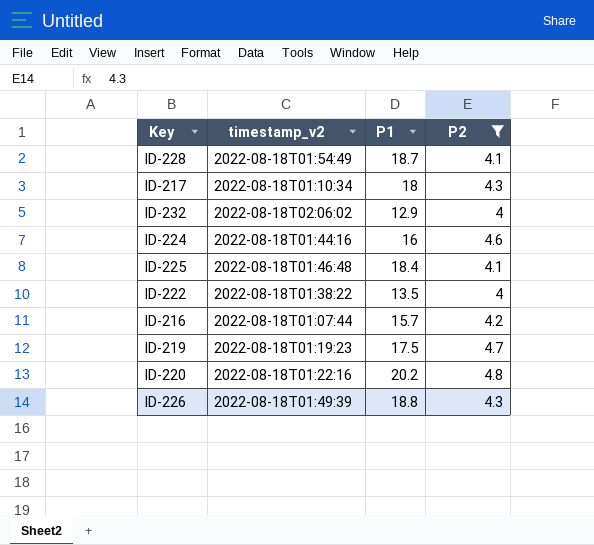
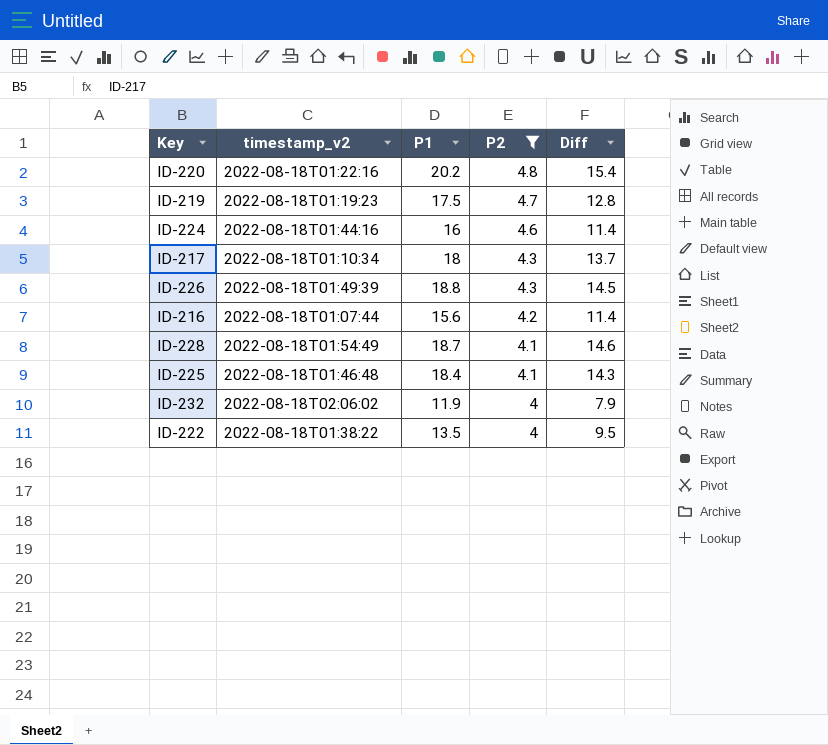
row order: none -> P2 descending
column Diff | formula: none -> [P1] - [P2]
ID-216 | P1: 15.7 -> 15.6
ID-232 | P1: 12.9 -> 11.9

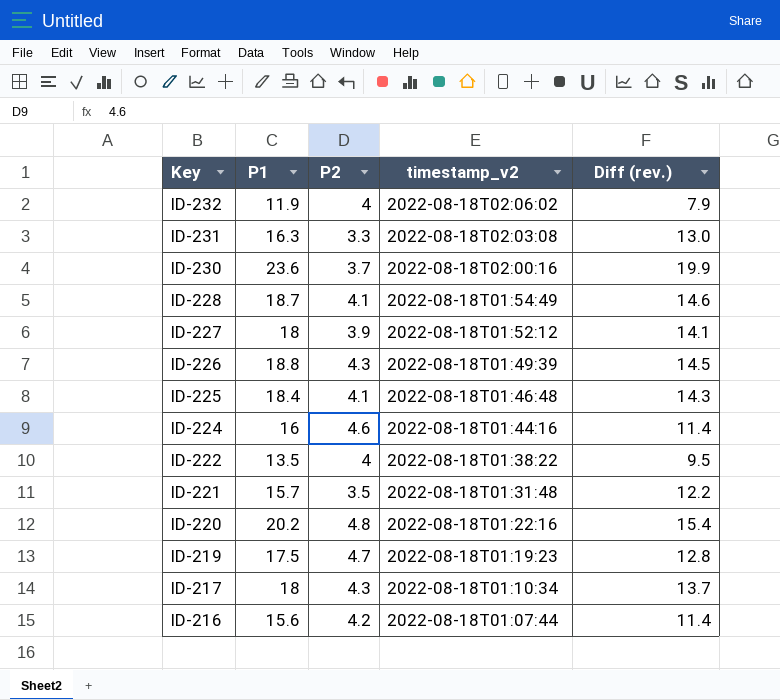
filter: P2 >= 4 -> none
row order: P2 descending -> Key descending
column timestamp_v2 | position: 2 -> 4
column name: Diff -> Diff (rev.)

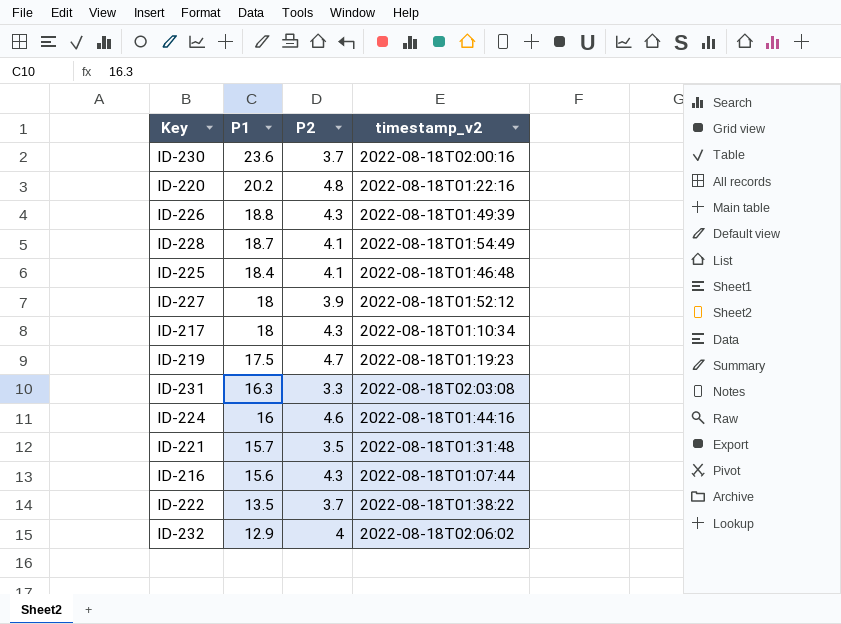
row order: Key descending -> P1 descending
column Diff (rev.) | formula: [P1] - [P2] -> none
ID-216 | P2: 4.2 -> 4.3
ID-222 | P2: 4 -> 3.7
ID-232 | P1: 11.9 -> 12.9

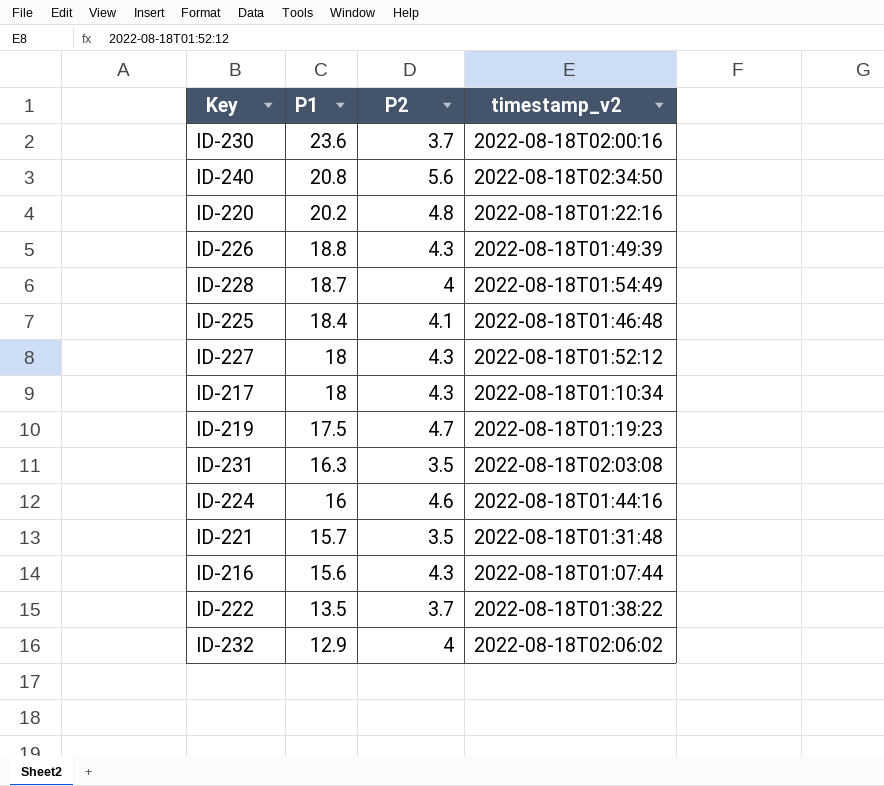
row ID-240: none -> 20.8 | 5.6 | 2022-08-18T02:34:50
ID-228 | P2: 4.1 -> 4
ID-227 | P2: 3.9 -> 4.3
ID-231 | P2: 3.3 -> 3.5

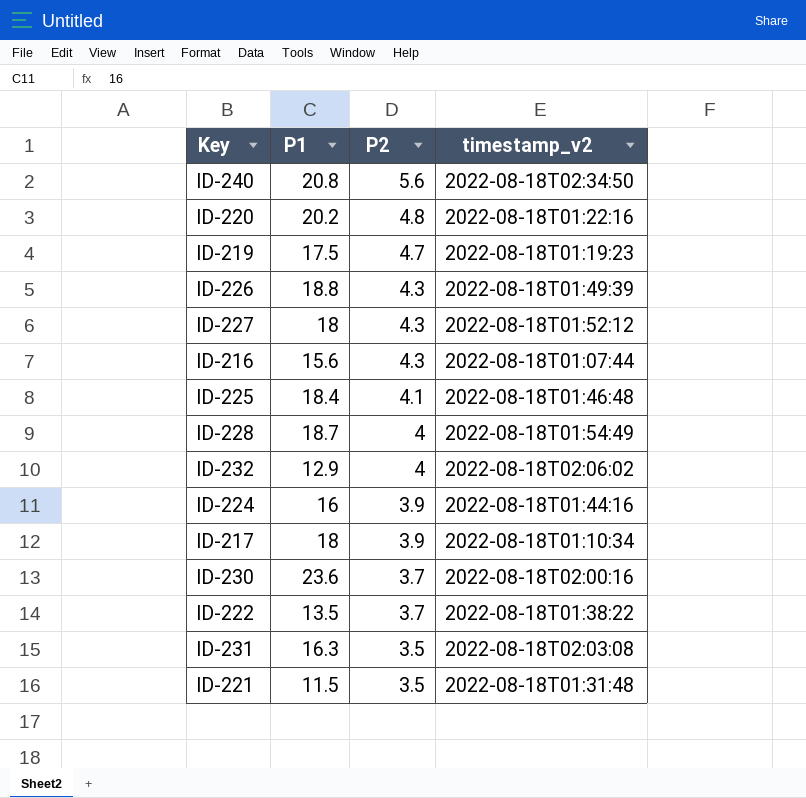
row order: P1 descending -> P2 descending
ID-224 | P2: 4.6 -> 3.9
ID-217 | P2: 4.3 -> 3.9
ID-221 | P1: 15.7 -> 11.5

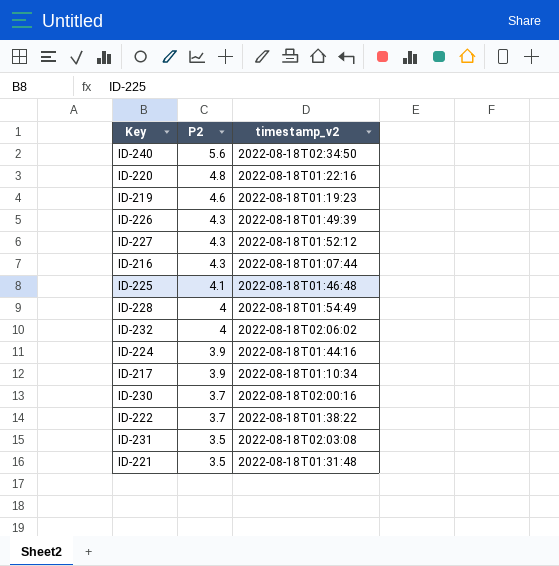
column P1 | position: 2 -> none
ID-219 | P2: 4.7 -> 4.6

